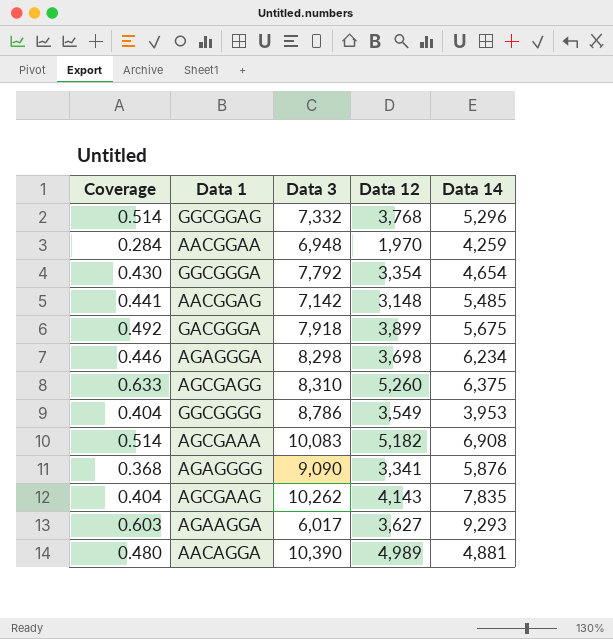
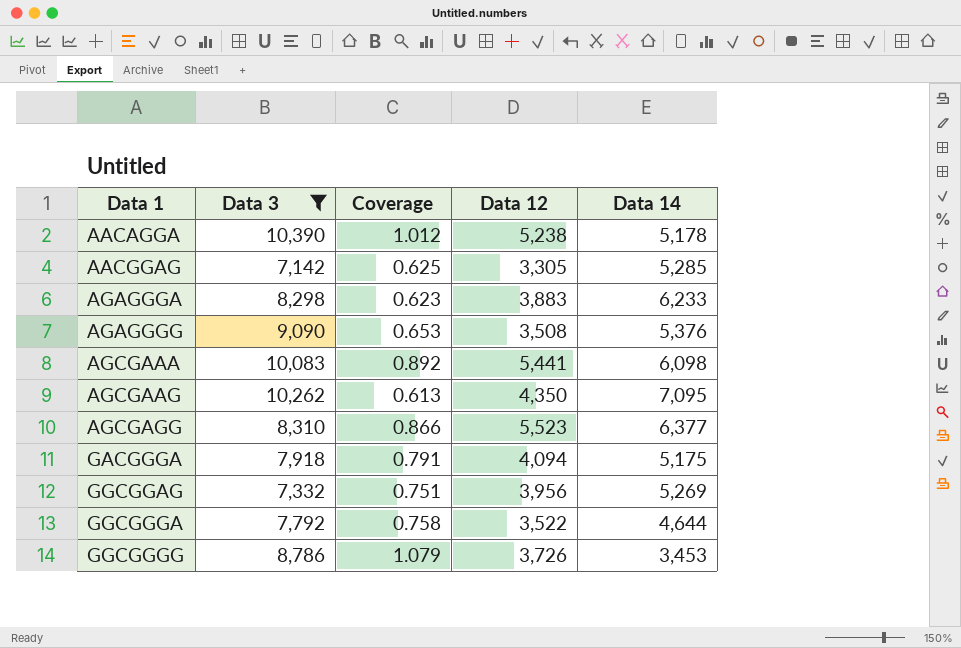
filter: none -> Data 3 >= 7,142
row order: none -> Data 1 ascending
column Coverage | formula: [Data 12] / [Data 3] -> [Data 12] / [Data 14]
column Coverage | position: 1 -> 3
AACAGGA | Data 12: 4,989 -> 5,238
AACAGGA | Data 14: 4,881 -> 5,178
AACGGAG | Data 12: 3,148 -> 3,305
AACGGAG | Data 14: 5,485 -> 5,285
AGAGGGA | Data 12: 3,698 -> 3,883
AGAGGGA | Data 14: 6,234 -> 6,233
AGAGGGG | Data 12: 3,341 -> 3,508
AGAGGGG | Data 14: 5,876 -> 5,376
AGCGAAA | Data 12: 5,182 -> 5,441
AGCGAAA | Data 14: 6,908 -> 6,098
AGCGAAG | Data 12: 4,143 -> 4,350
AGCGAAG | Data 14: 7,835 -> 7,095
AGCGAGG | Data 12: 5,260 -> 5,523
AGCGAGG | Data 14: 6,375 -> 6,377
GACGGGA | Data 12: 3,899 -> 4,094
GACGGGA | Data 14: 5,675 -> 5,175
GGCGGAG | Data 12: 3,768 -> 3,956
GGCGGAG | Data 14: 5,296 -> 5,269
GGCGGGA | Data 12: 3,354 -> 3,522
GGCGGGA | Data 14: 4,654 -> 4,644
GGCGGGG | Data 12: 3,549 -> 3,726
GGCGGGG | Data 14: 3,953 -> 3,453

